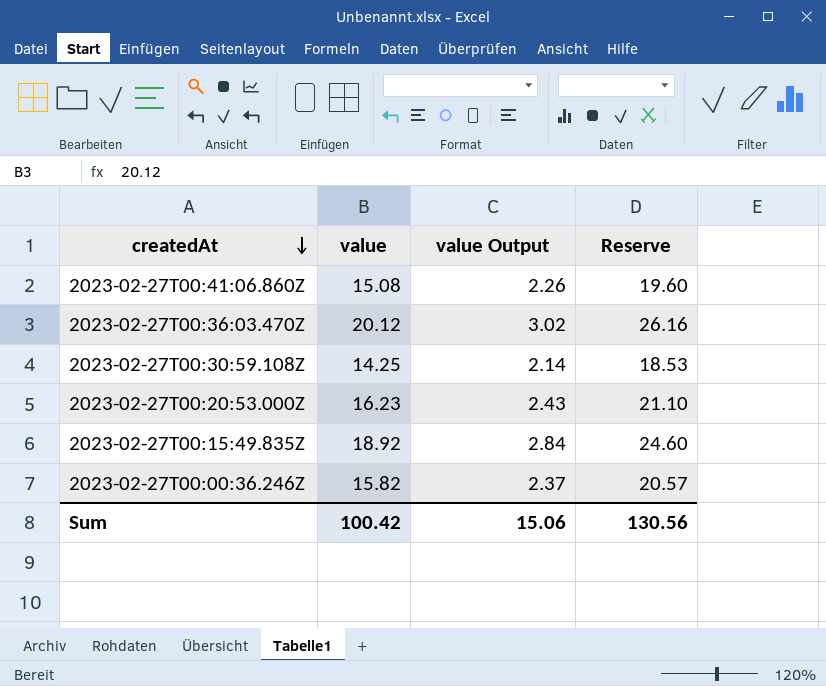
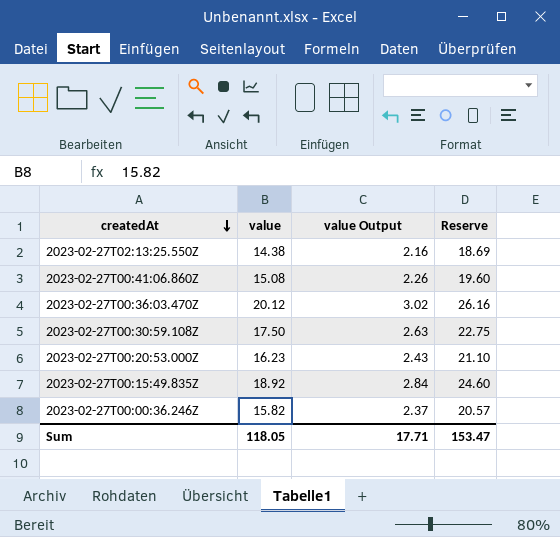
row 2023-02-27T02:13:25.550Z: none -> 14.38 | 2.16 | 18.69
2023-02-27T00:30:59.108Z | value: 14.25 -> 17.50
2023-02-27T00:30:59.108Z | value Output: 2.14 -> 2.63
2023-02-27T00:30:59.108Z | Reserve: 18.53 -> 22.75
Sum | value: 100.42 -> 118.05
Sum | value Output: 15.06 -> 17.71
Sum | Reserve: 130.56 -> 153.47

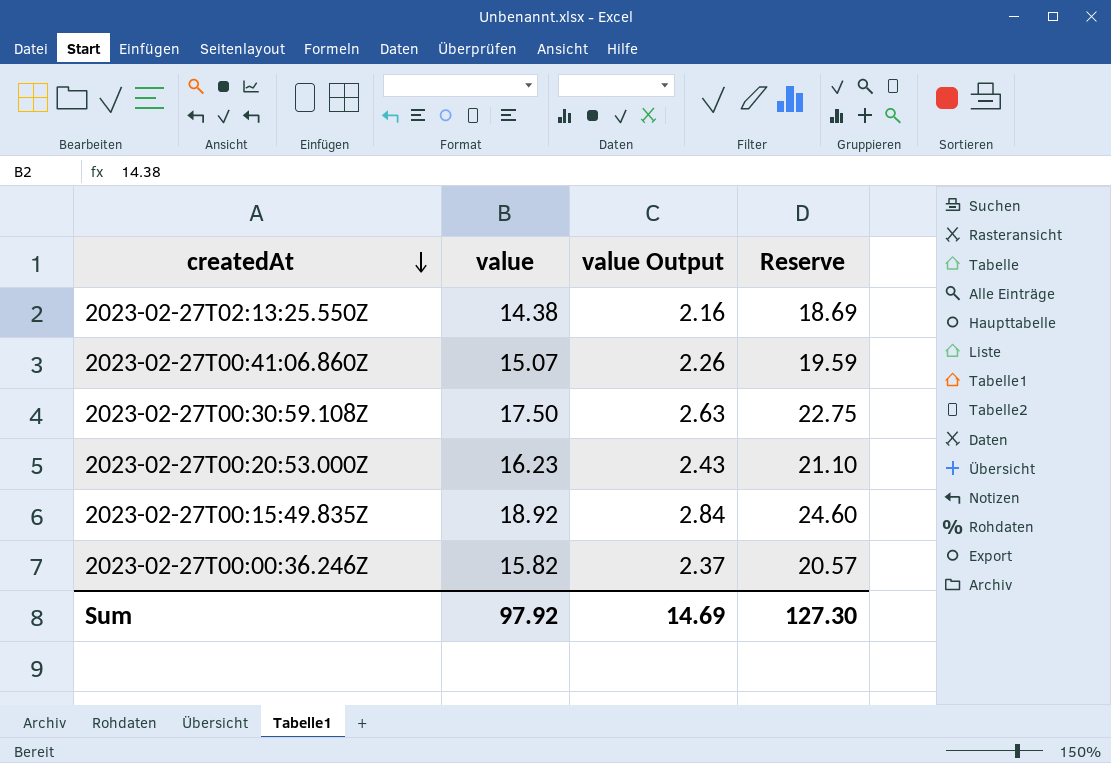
row 2023-02-27T00:36:03.470Z: 20.12 | 3.02 | 26.16 -> none
2023-02-27T00:41:06.860Z | value: 15.08 -> 15.07
2023-02-27T00:41:06.860Z | Reserve: 19.60 -> 19.59
Sum | value: 118.05 -> 97.92
Sum | value Output: 17.71 -> 14.69
Sum | Reserve: 153.47 -> 127.30

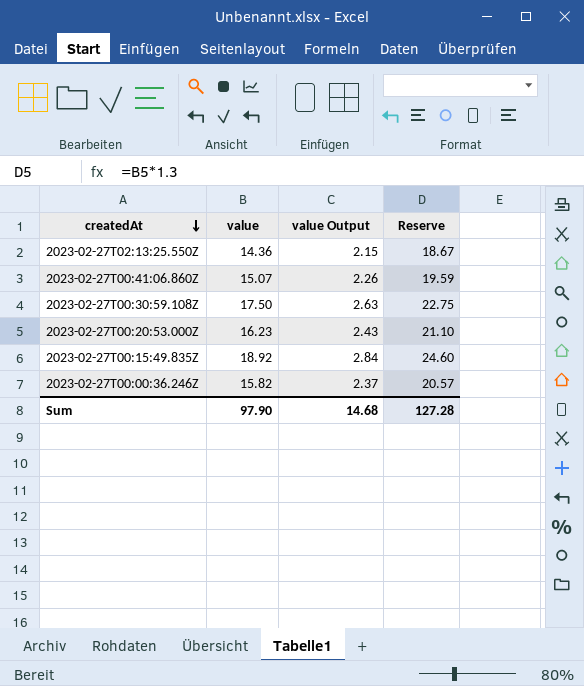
2023-02-27T02:13:25.550Z | value: 14.38 -> 14.36
2023-02-27T02:13:25.550Z | value Output: 2.16 -> 2.15
2023-02-27T02:13:25.550Z | Reserve: 18.69 -> 18.67
Sum | value: 97.92 -> 97.90
Sum | value Output: 14.69 -> 14.68
Sum | Reserve: 127.30 -> 127.28

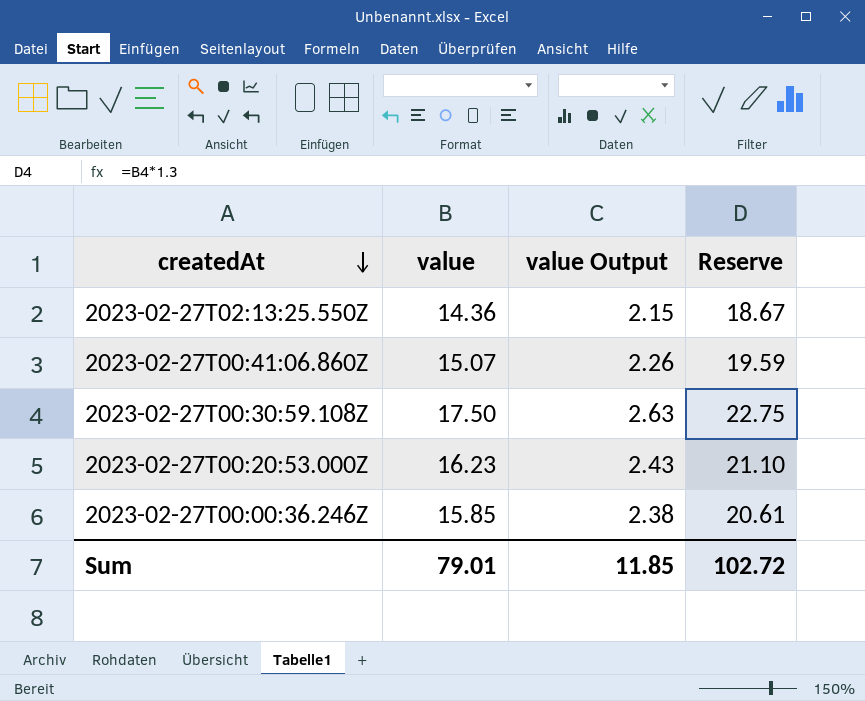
row 2023-02-27T00:15:49.835Z: 18.92 | 2.84 | 24.60 -> none
2023-02-27T00:00:36.246Z | value: 15.82 -> 15.85
2023-02-27T00:00:36.246Z | value Output: 2.37 -> 2.38
2023-02-27T00:00:36.246Z | Reserve: 20.57 -> 20.61
Sum | value: 97.90 -> 79.01
Sum | value Output: 14.68 -> 11.85
Sum | Reserve: 127.28 -> 102.72

